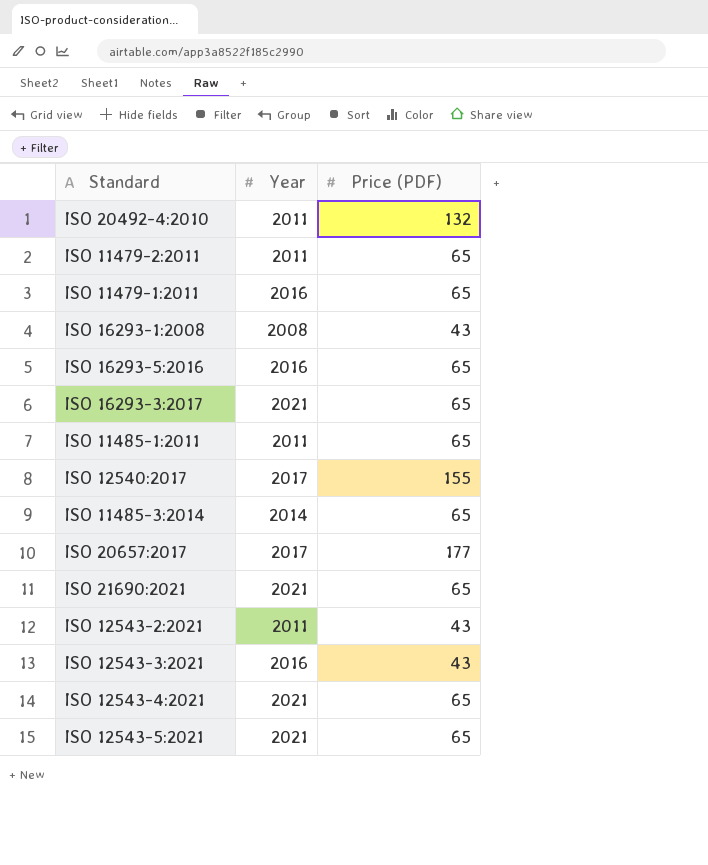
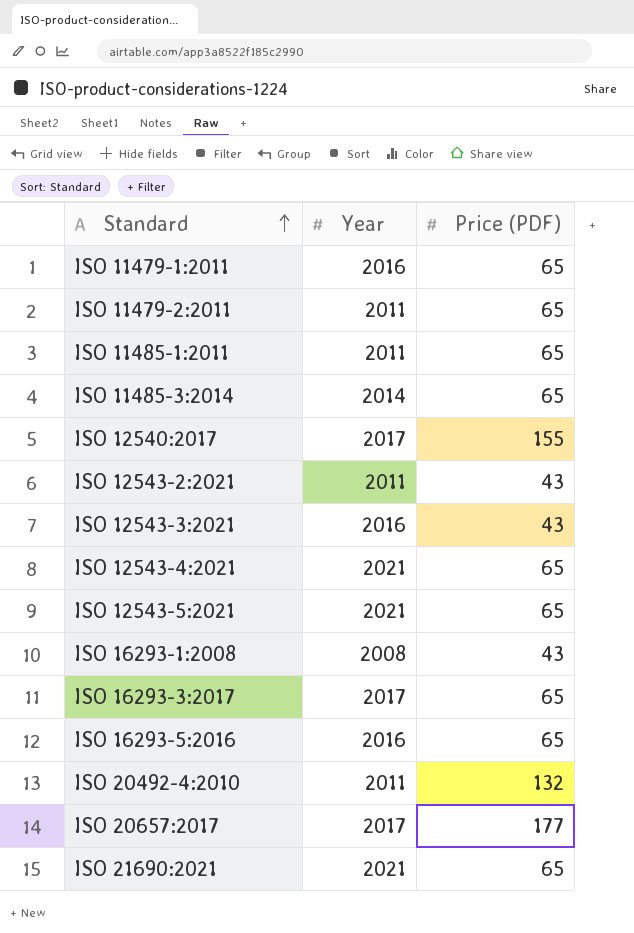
row order: none -> Standard ascending
ISO 16293-3:2017 | Year: 2021 -> 2017

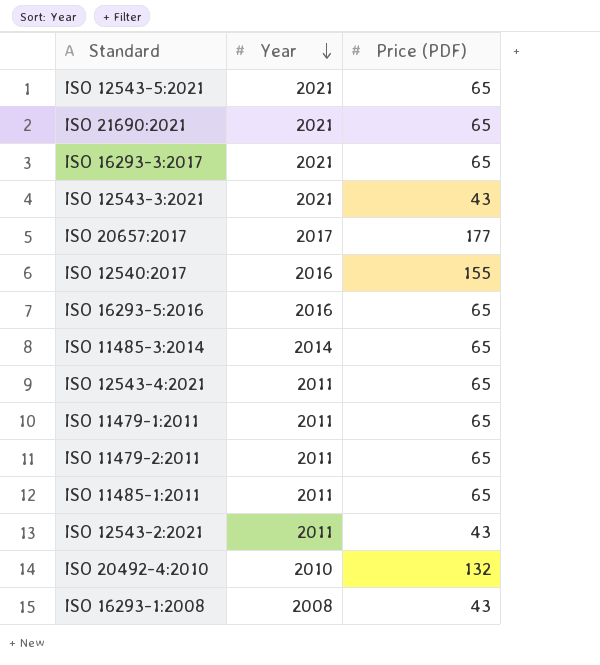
row order: Standard ascending -> Year descending
ISO 16293-3:2017 | Year: 2017 -> 2021
ISO 12543-3:2021 | Year: 2016 -> 2021
ISO 12540:2017 | Year: 2017 -> 2016
ISO 12543-4:2021 | Year: 2021 -> 2011
ISO 11479-1:2011 | Year: 2016 -> 2011
ISO 20492-4:2010 | Year: 2011 -> 2010

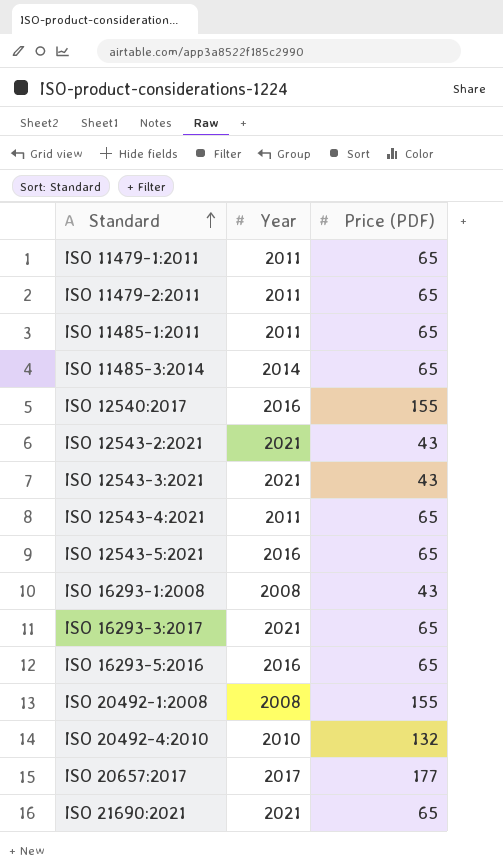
row order: Year descending -> Standard ascending
ISO 12543-2:2021 | Year: 2011 -> 2021
ISO 12543-5:2021 | Year: 2021 -> 2016
row ISO 20492-1:2008: none -> 2008 | 155

